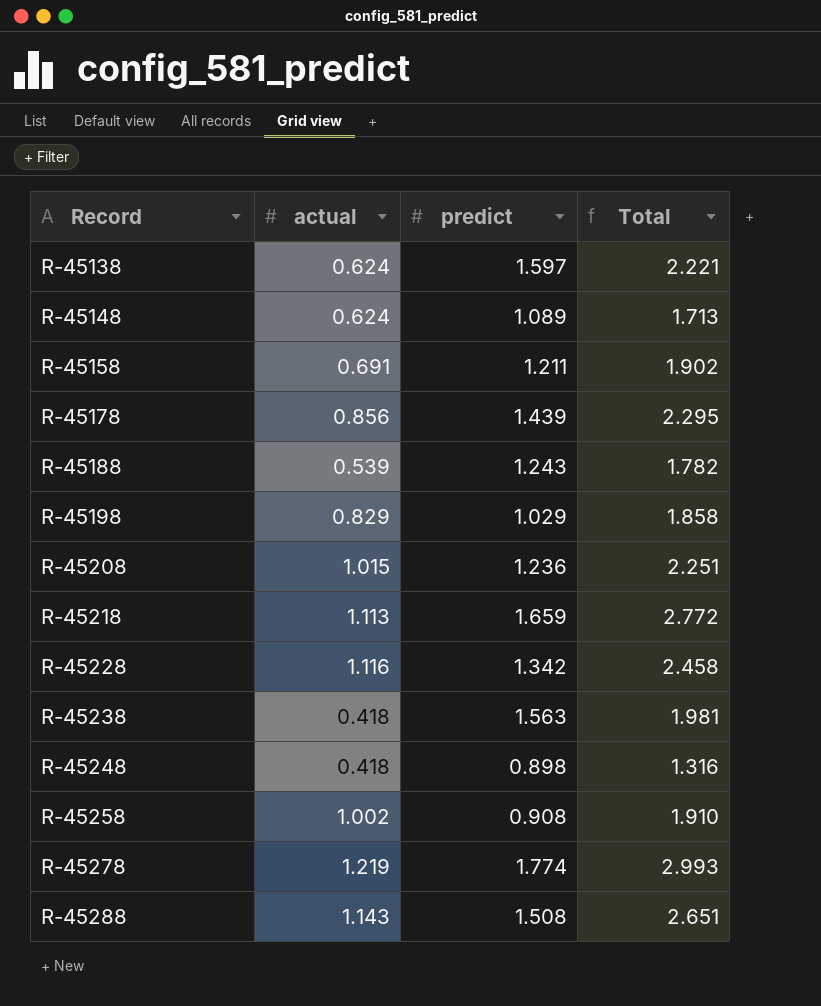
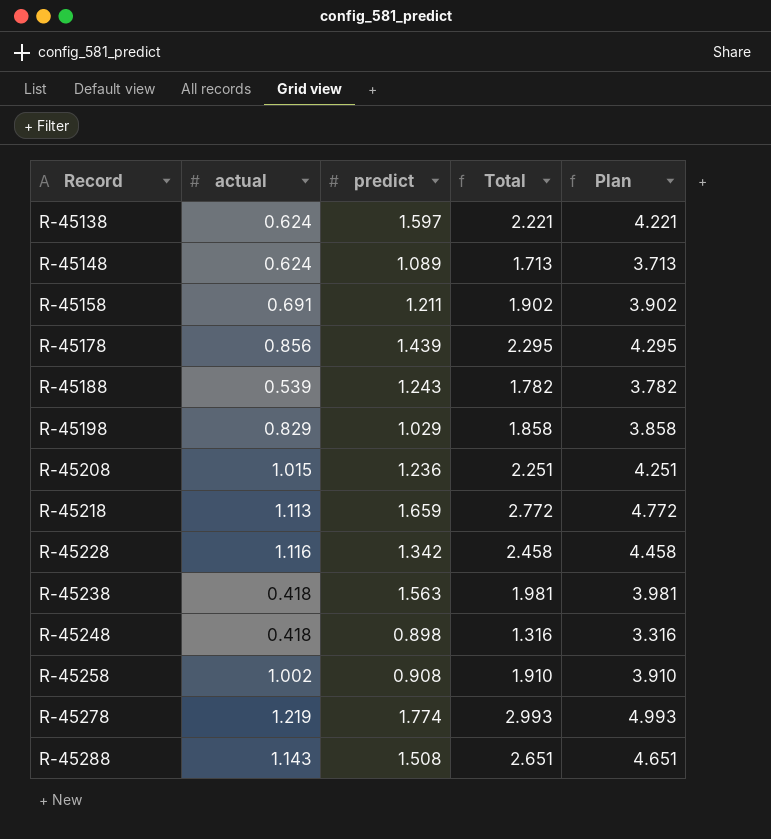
column Plan | formula: none -> [Total] + 2

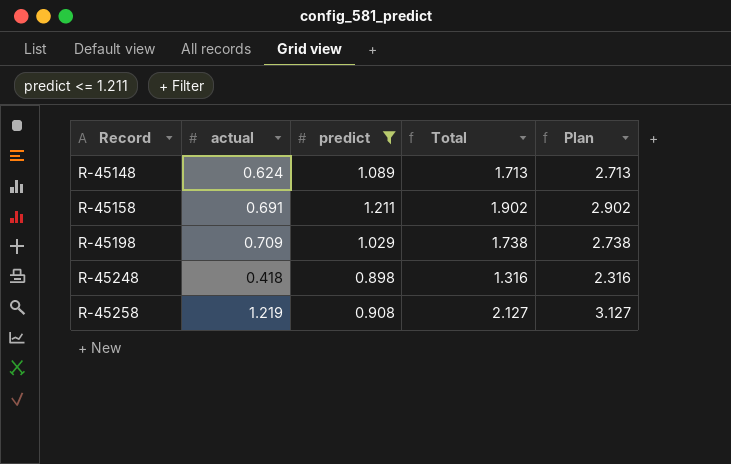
filter: none -> predict <= 1.211
column Plan | formula: [Total] + 2 -> [Total] + 1
R-45198 | actual: 0.829 -> 0.709
R-45198 | Total: 1.858 -> 1.738
R-45258 | actual: 1.002 -> 1.219
R-45258 | Total: 1.910 -> 2.127

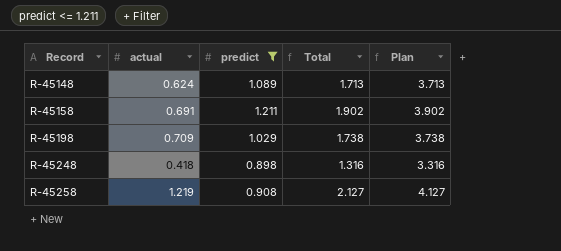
column Plan | formula: [Total] + 1 -> [Total] + 2

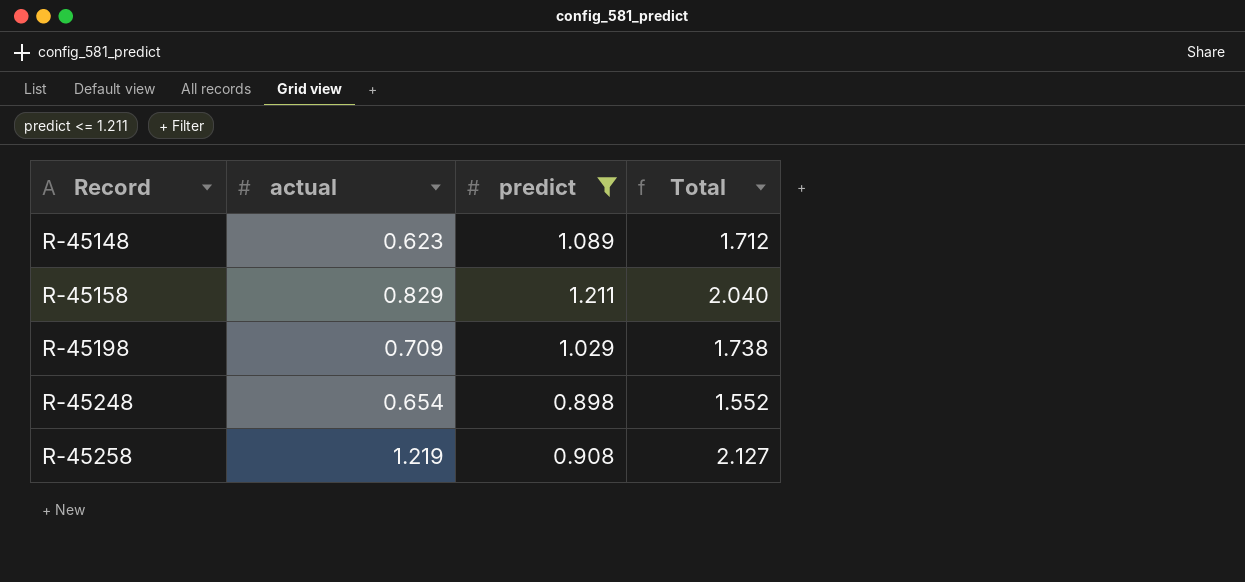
column Plan | formula: [Total] + 2 -> none
R-45148 | actual: 0.624 -> 0.623
R-45148 | Total: 1.713 -> 1.712
R-45158 | actual: 0.691 -> 0.829
R-45158 | Total: 1.902 -> 2.040
R-45248 | actual: 0.418 -> 0.654
R-45248 | Total: 1.316 -> 1.552

